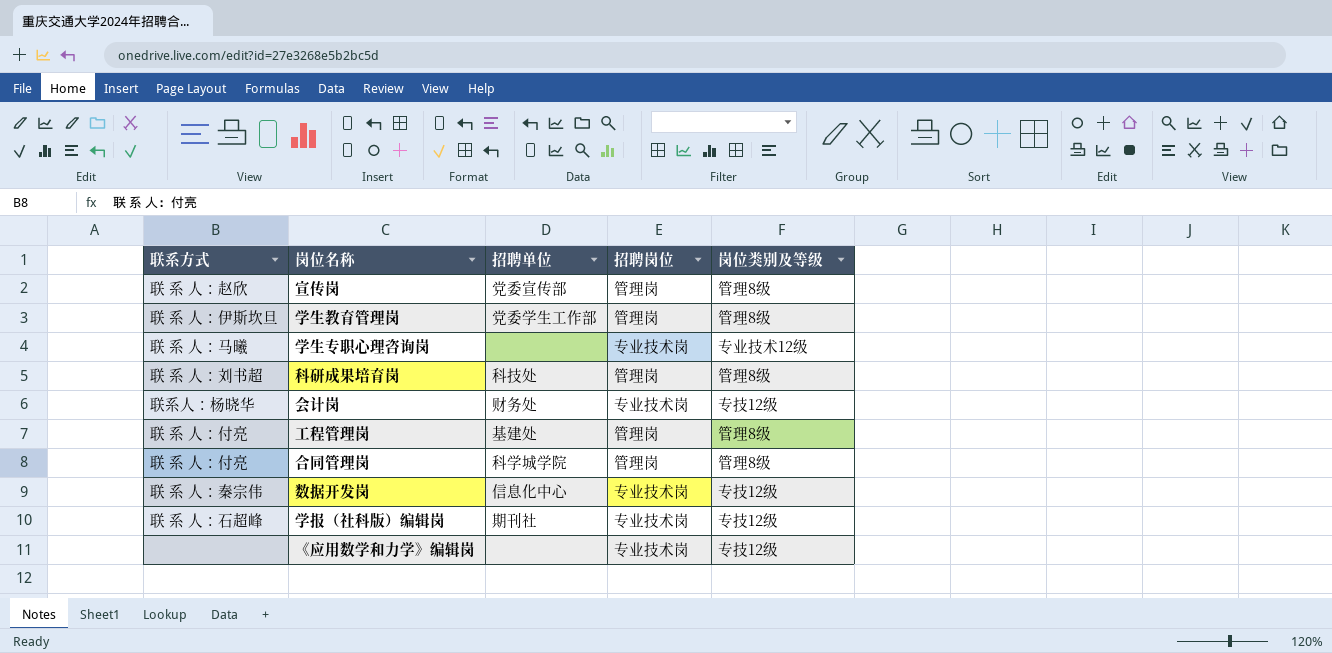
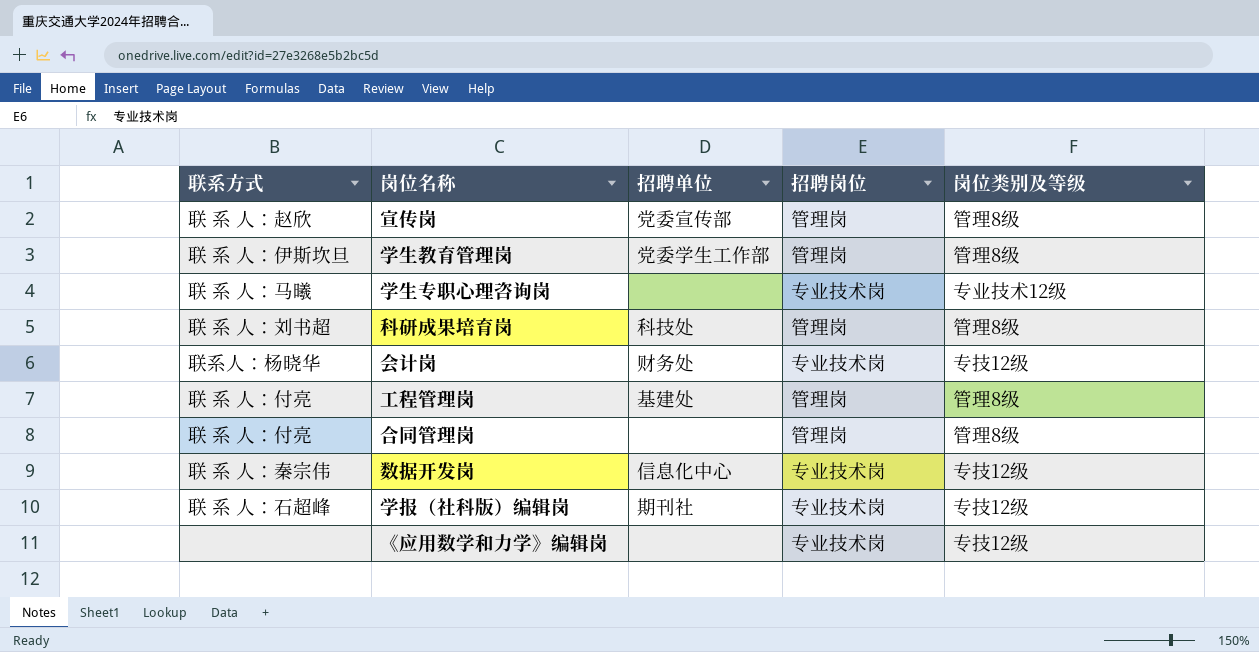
合同管理岗 | 招聘单位: 科学城学院 -> none

